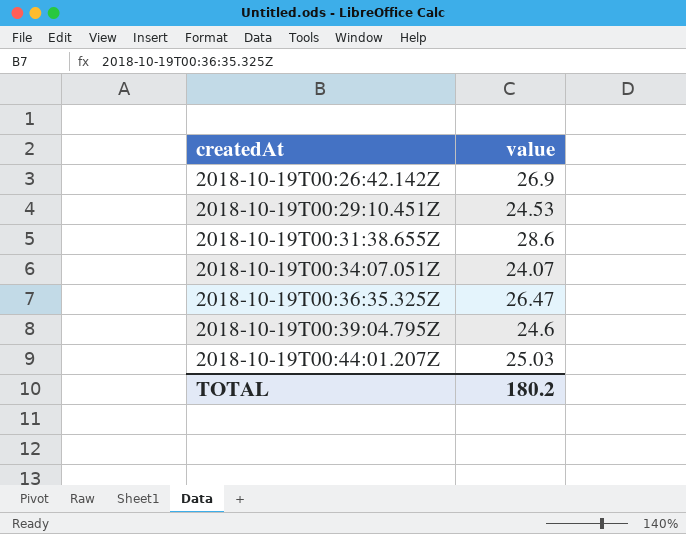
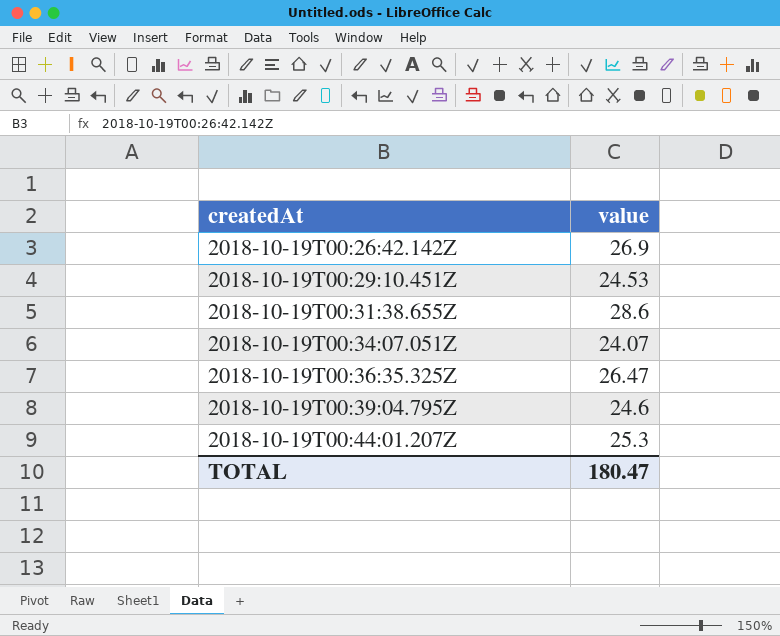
2018-10-19T00:44:01.207Z | value: 25.03 -> 25.3
TOTAL | value: 180.2 -> 180.47

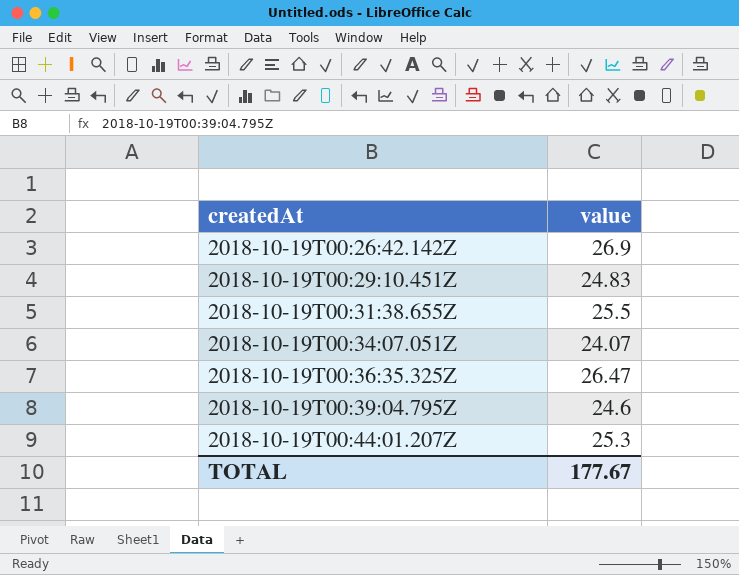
2018-10-19T00:29:10.451Z | value: 24.53 -> 24.83
2018-10-19T00:31:38.655Z | value: 28.6 -> 25.5
TOTAL | value: 180.47 -> 177.67

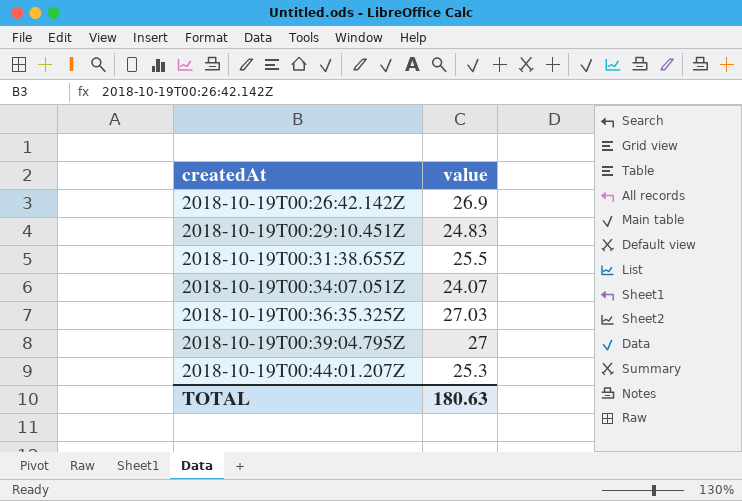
2018-10-19T00:36:35.325Z | value: 26.47 -> 27.03
2018-10-19T00:39:04.795Z | value: 24.6 -> 27
TOTAL | value: 177.67 -> 180.63

